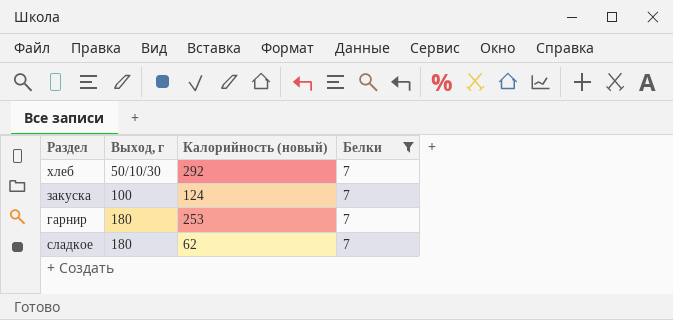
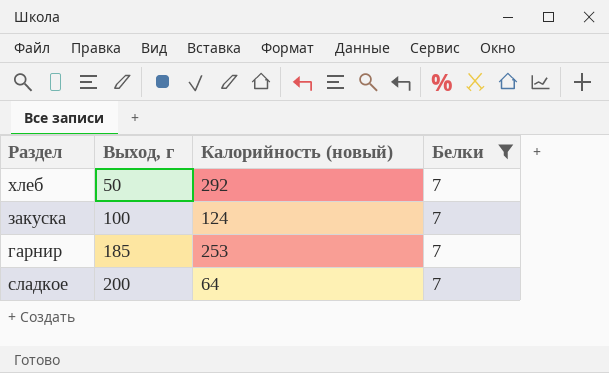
хлеб | Выход, г: 50/10/30 -> 50
гарнир | Выход, г: 180 -> 185
сладкое | Выход, г: 180 -> 200
сладкое | Калорийность (новый): 62 -> 64

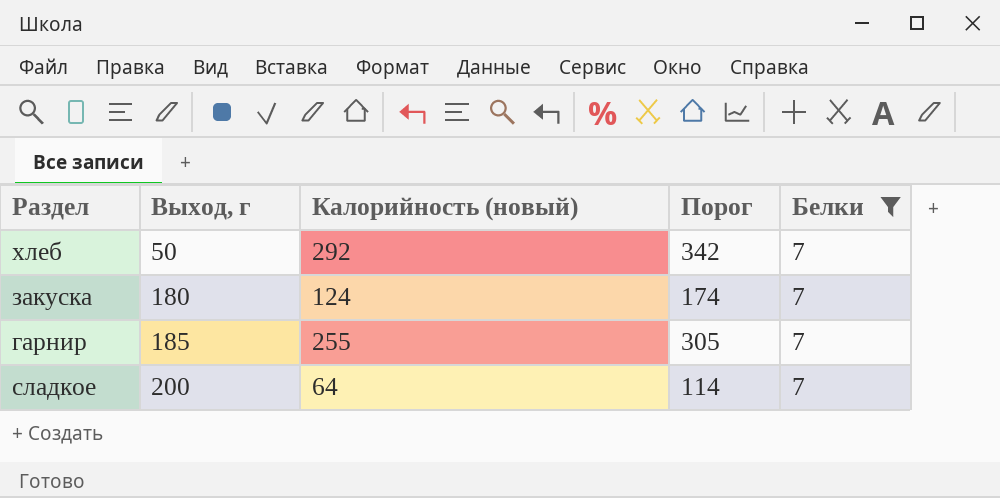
column Порог | formula: none -> [Калорийность (новый)] + 50
закуска | Выход, г: 100 -> 180
гарнир | Калорийность (новый): 253 -> 255

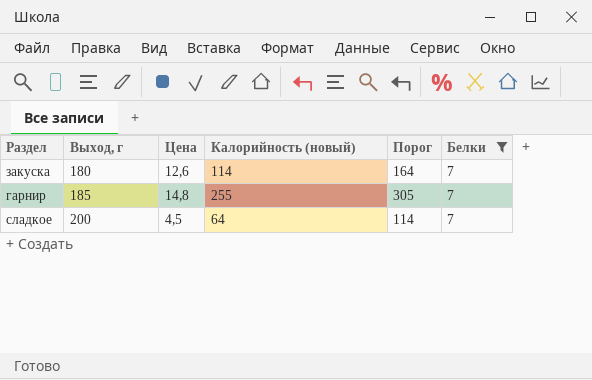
column Цена | position: none -> 3
row хлеб: 50 | 292 | 342 | 7 -> none
закуска | Калорийность (новый): 124 -> 114
закуска | Порог: 174 -> 164

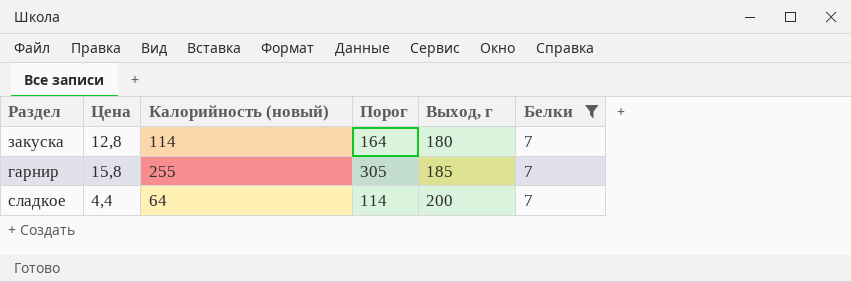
column Выход, г | position: 2 -> 5
закуска | Цена: 12,6 -> 12,8
гарнир | Цена: 14,8 -> 15,8
сладкое | Цена: 4,5 -> 4,4

